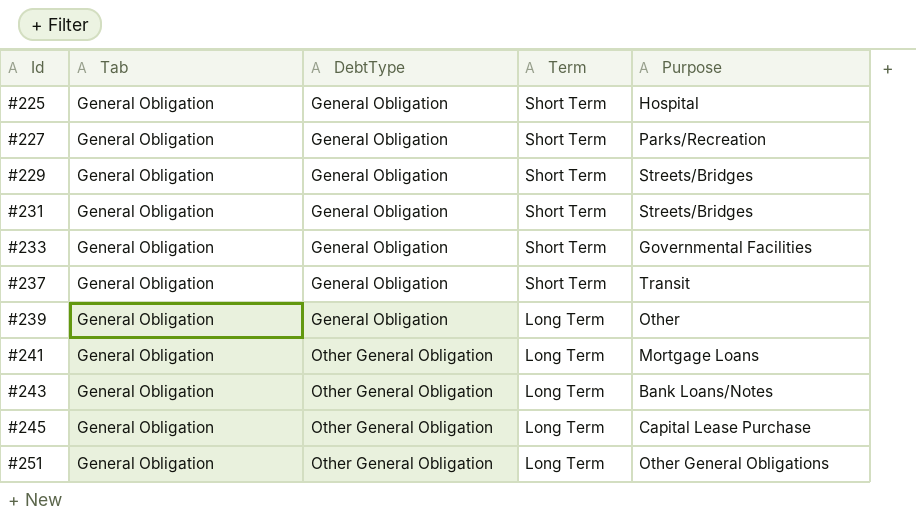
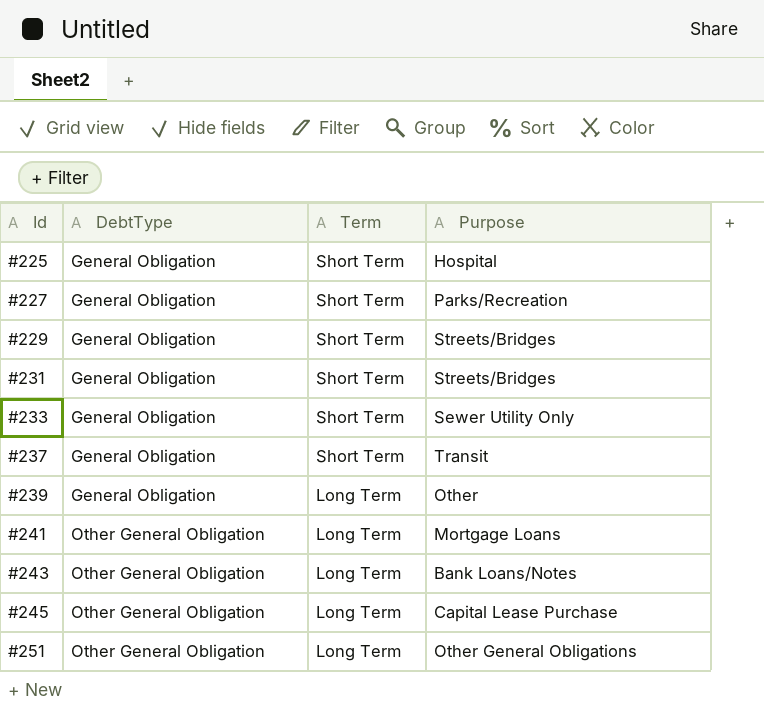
column Tab | position: 2 -> none
#233 | Purpose: Governmental Facilities -> Sewer Utility Only

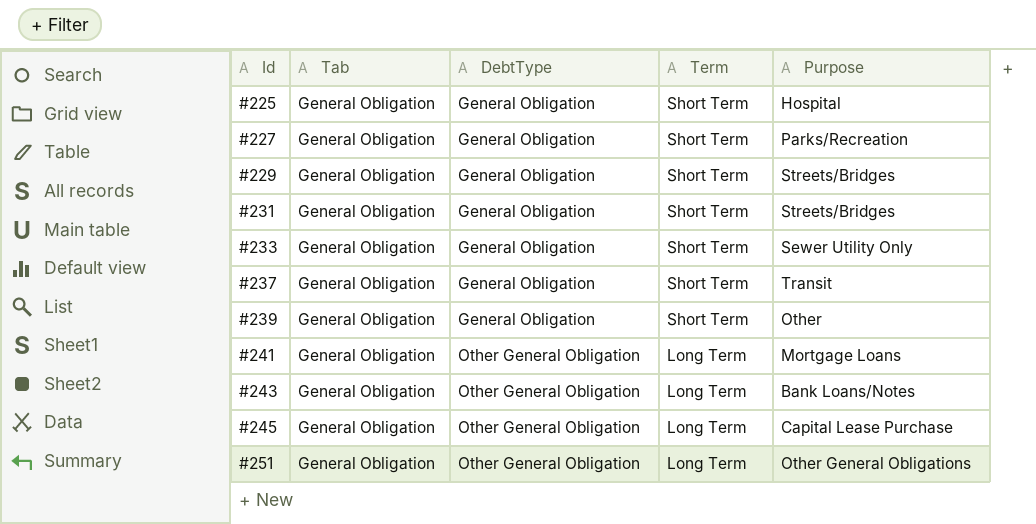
column Tab | position: none -> 2
#239 | Term: Long Term -> Short Term

